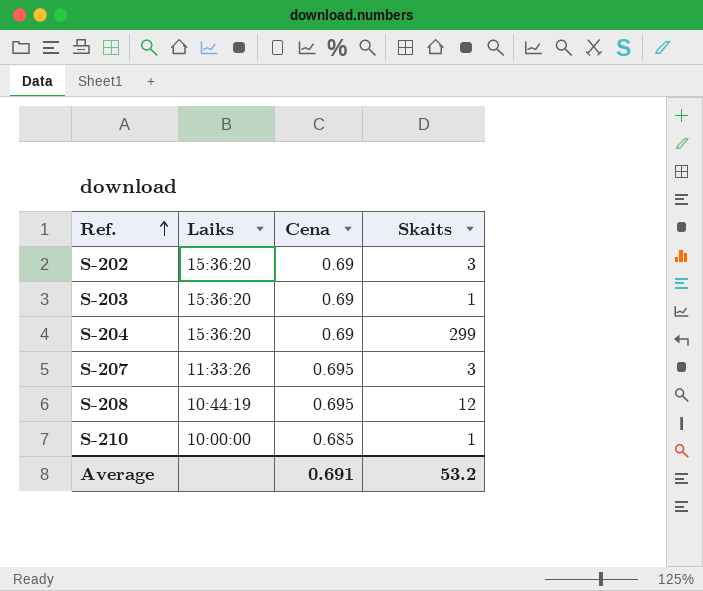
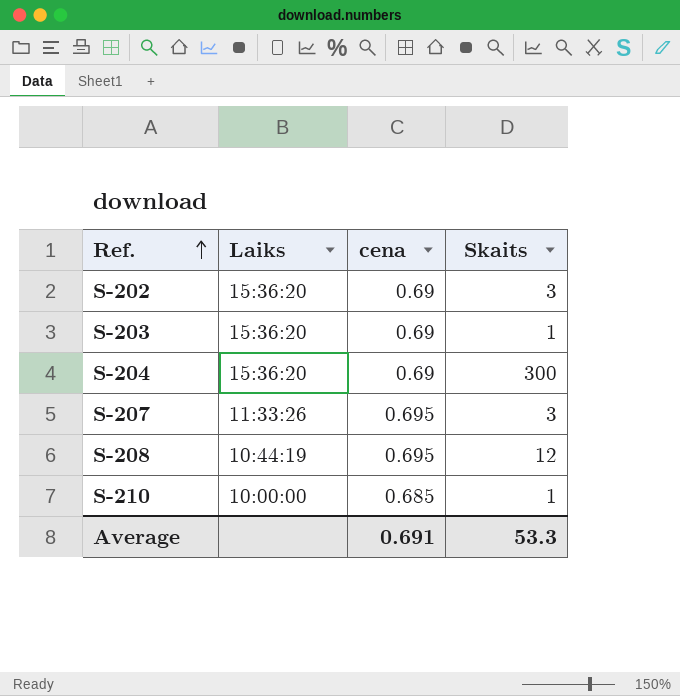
column name: Cena -> cena
S-204 | Skaits: 299 -> 300
Average | Skaits: 53.2 -> 53.3

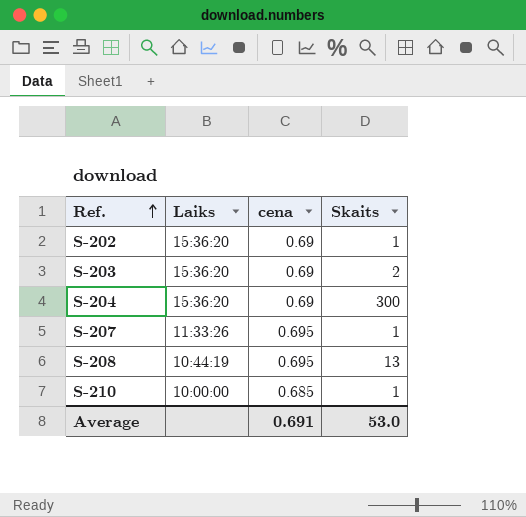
S-202 | Skaits: 3 -> 1
S-203 | Skaits: 1 -> 2
S-207 | Skaits: 3 -> 1
S-208 | Skaits: 12 -> 13
Average | Skaits: 53.3 -> 53.0

